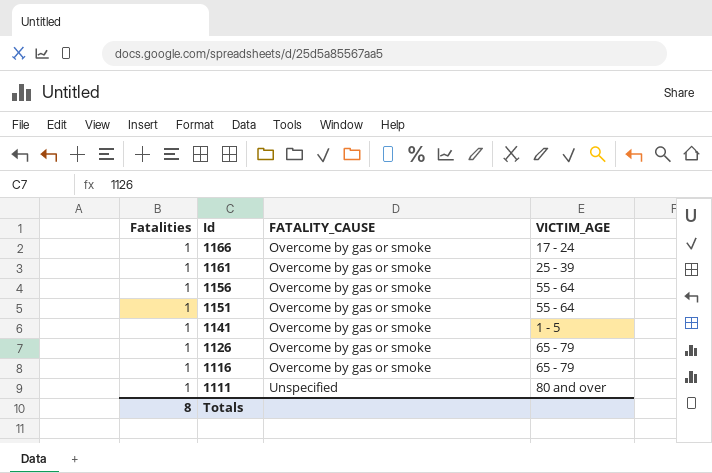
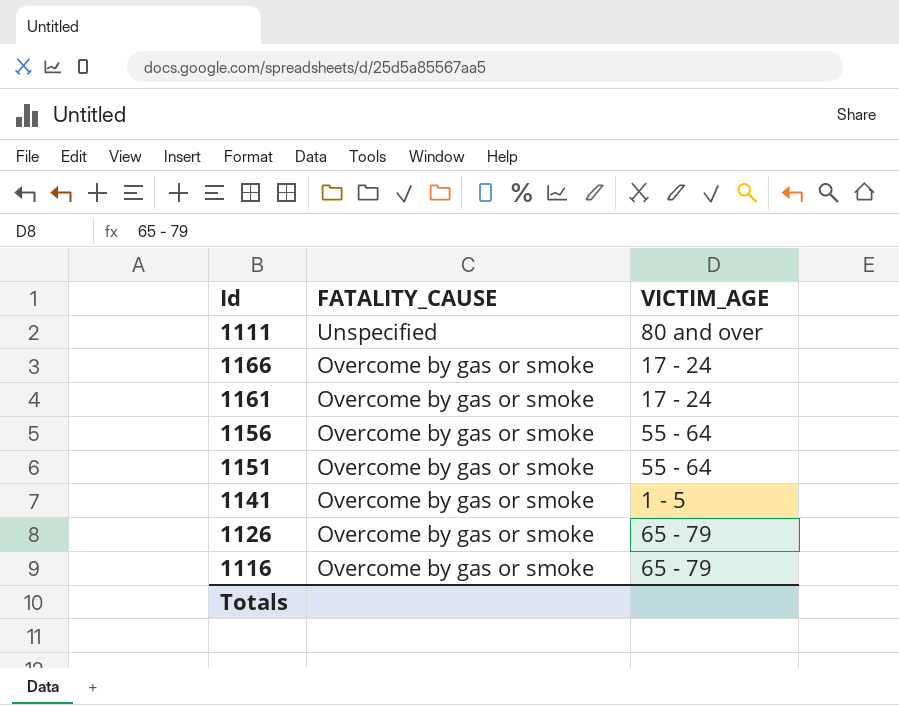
row order: Id descending -> FATALITY_CAUSE descending
column Fatalities | position: 1 -> none
1161 | VICTIM_AGE: 25 - 39 -> 17 - 24

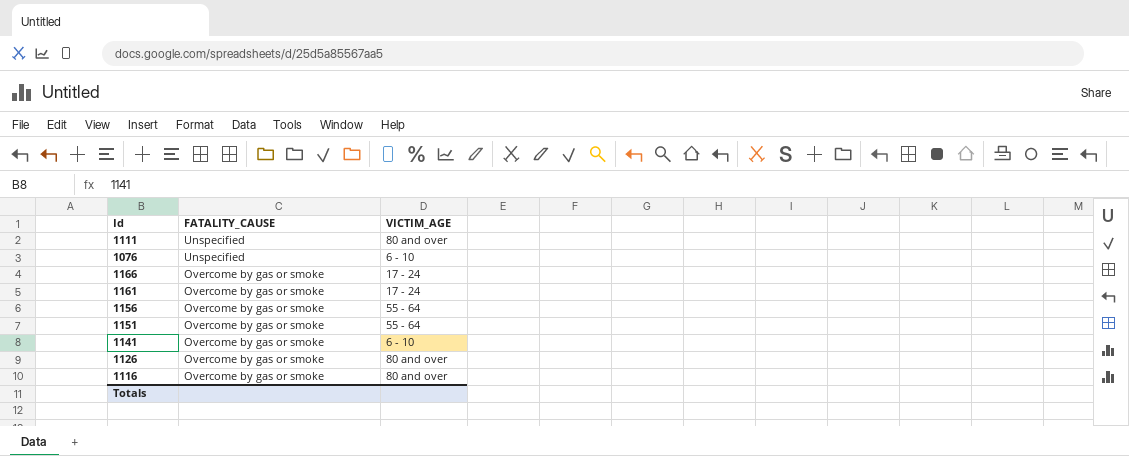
row 1076: none -> Unspecified | 6 - 10
1141 | VICTIM_AGE: 1 - 5 -> 6 - 10
1126 | VICTIM_AGE: 65 - 79 -> 80 and over
1116 | VICTIM_AGE: 65 - 79 -> 80 and over

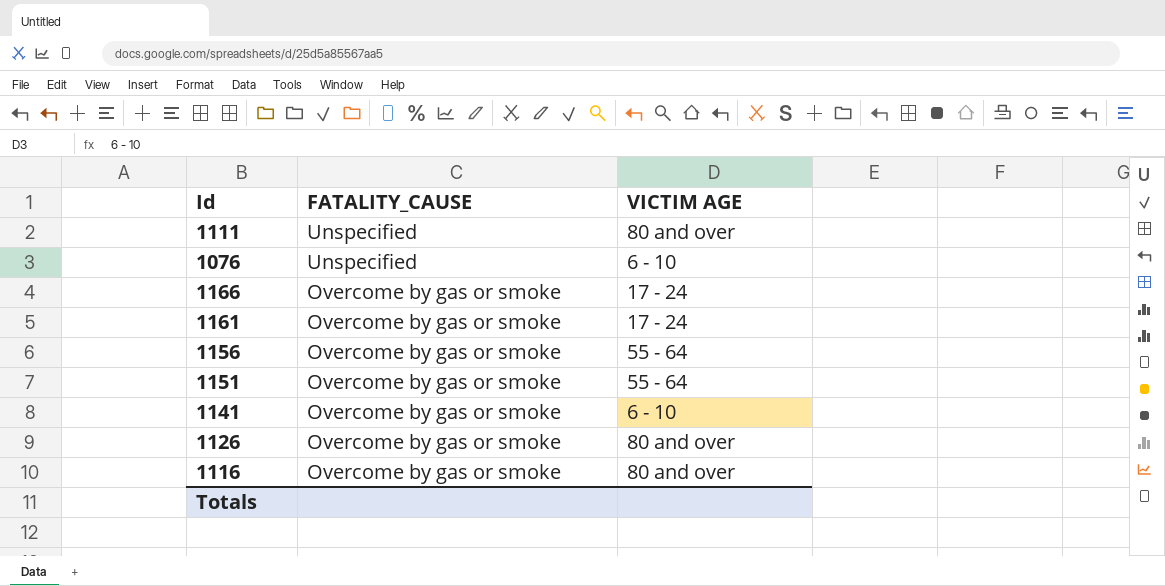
column name: VICTIM_AGE -> VICTIM AGE

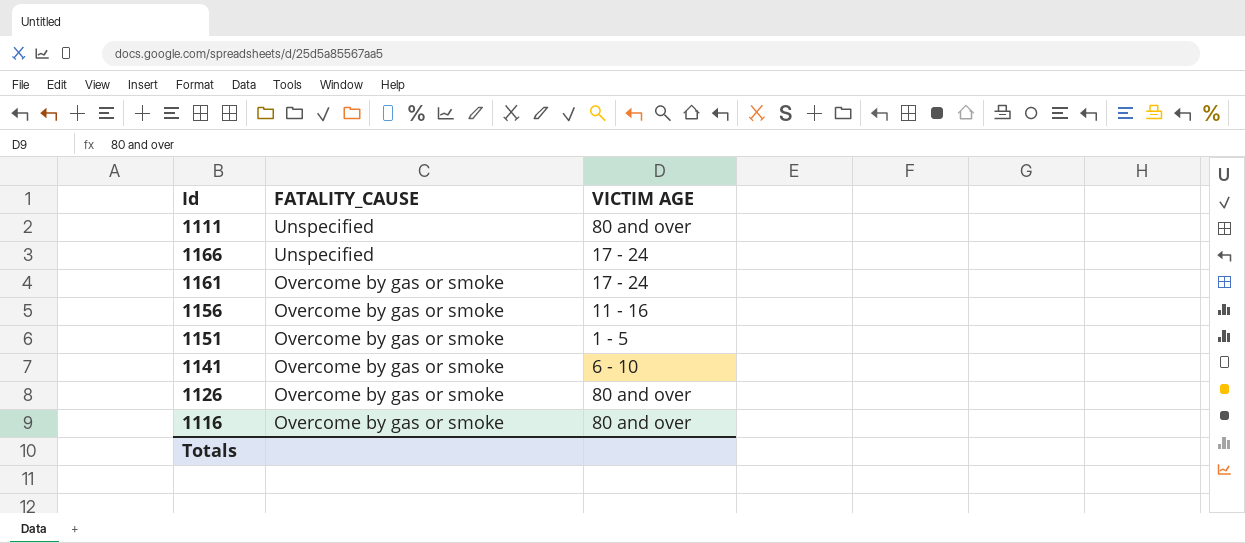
row 1076: Unspecified | 6 - 10 -> none
1166 | FATALITY_CAUSE: Overcome by gas or smoke -> Unspecified
1156 | VICTIM AGE: 55 - 64 -> 11 - 16
1151 | VICTIM AGE: 55 - 64 -> 1 - 5

